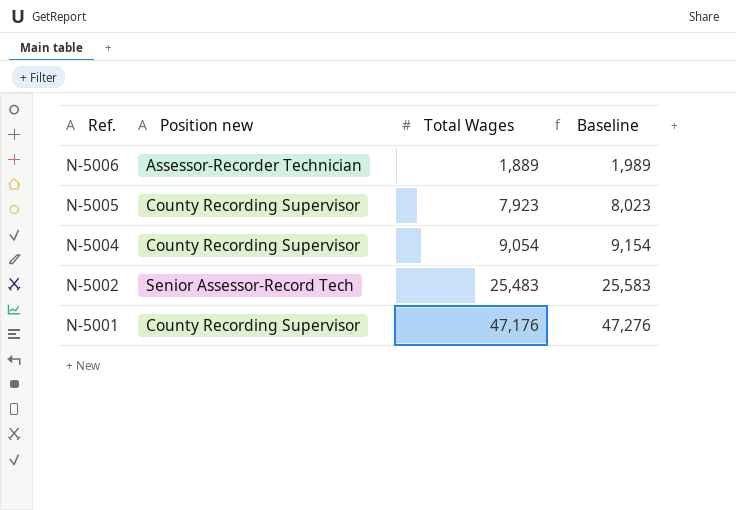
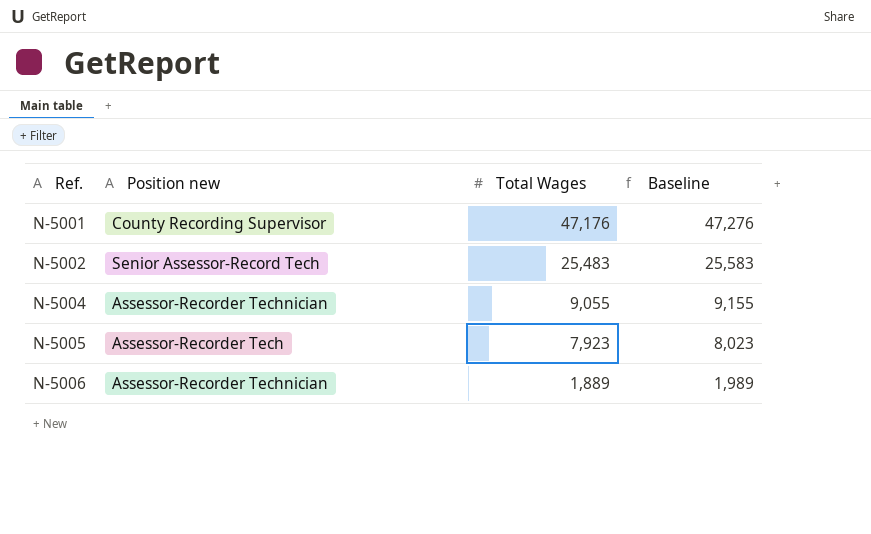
row order: Ref. descending -> Ref. ascending
N-5004 | Position new: County Recording Supervisor -> Assessor-Recorder Technician
N-5004 | Total Wages: 9,054 -> 9,055
N-5004 | Baseline: 9,154 -> 9,155
N-5005 | Position new: County Recording Supervisor -> Assessor-Recorder Tech

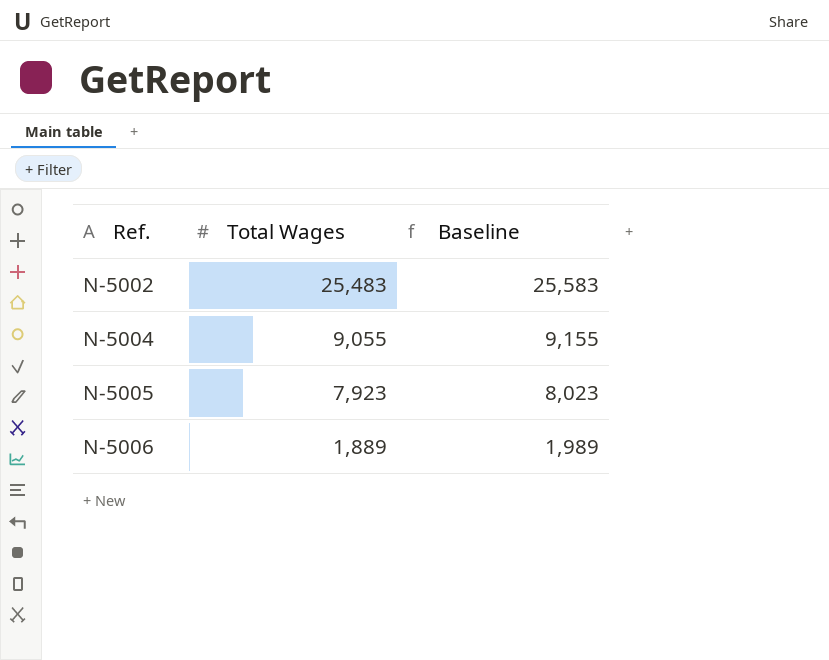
column Position new | position: 2 -> none
row N-5001: County Recording Supervisor | 47,176 | 47,276 -> none

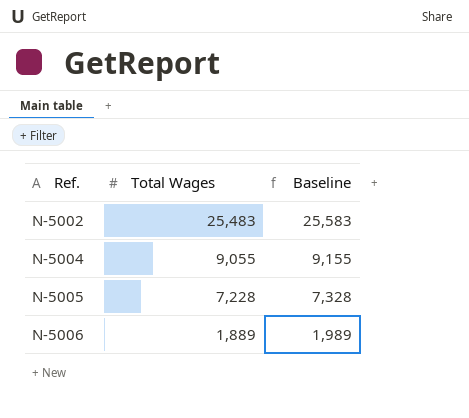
N-5005 | Total Wages: 7,923 -> 7,228
N-5005 | Baseline: 8,023 -> 7,328

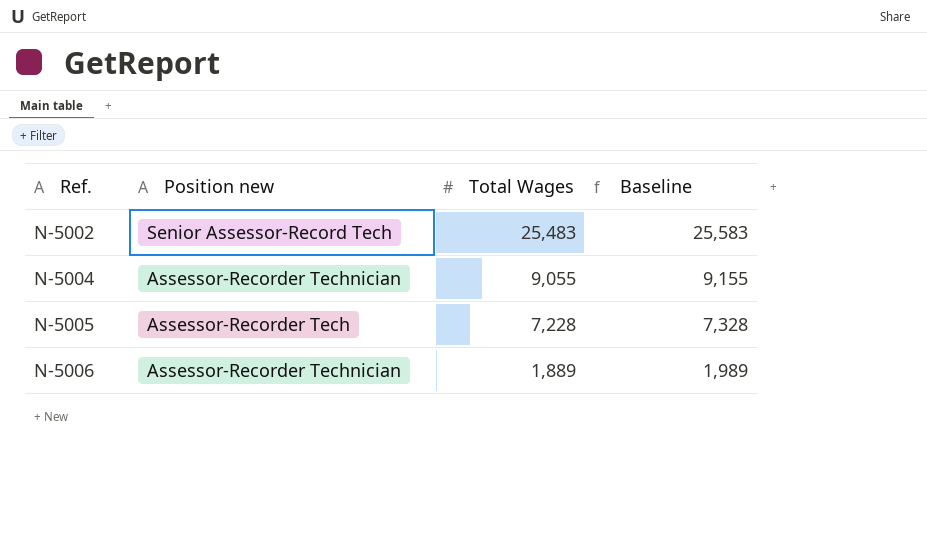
column Position new | position: none -> 2

